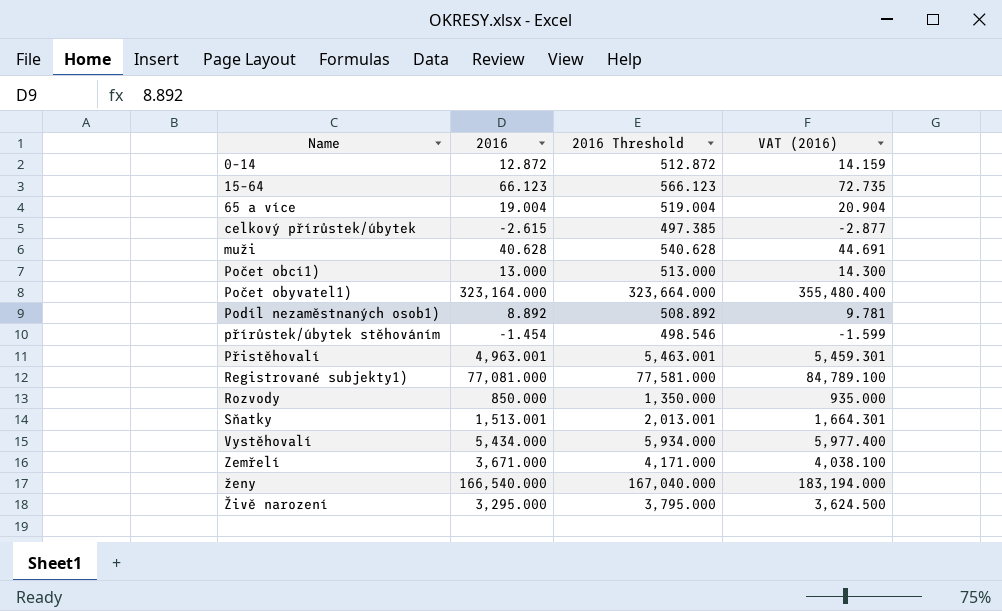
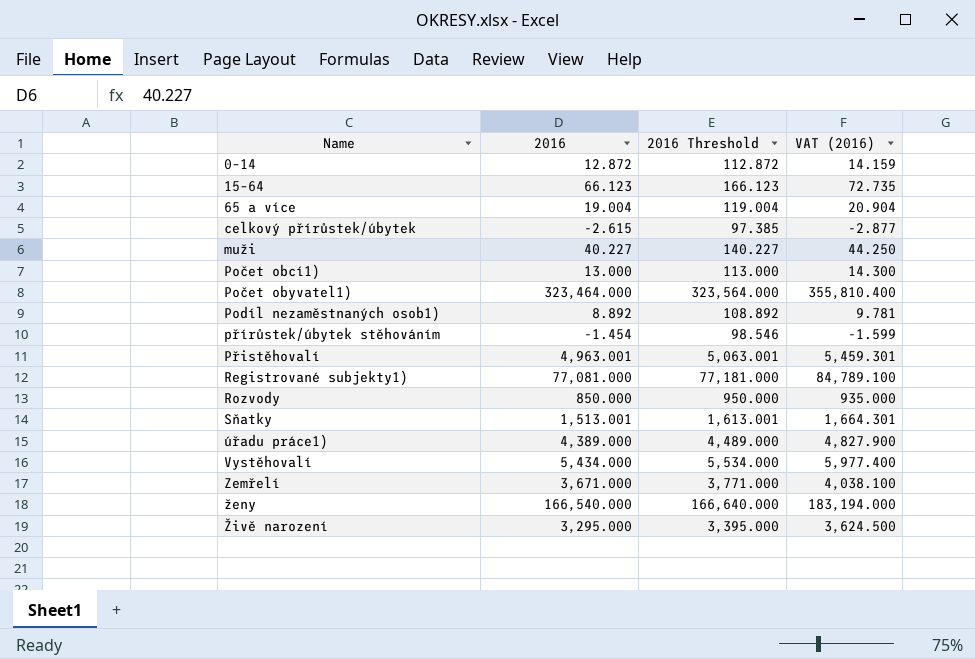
column 2016 Threshold | formula: [2016] + 500 -> [2016] + 100
muži | 2016: 40.628 -> 40.227
muži | VAT (2016): 44.691 -> 44.250
Počet obyvatel1) | 2016: 323,164.000 -> 323,464.000
Počet obyvatel1) | VAT (2016): 355,480.400 -> 355,810.400
row úřadu práce1): none -> 4,389.000 | 4,489.000 | 4,827.900

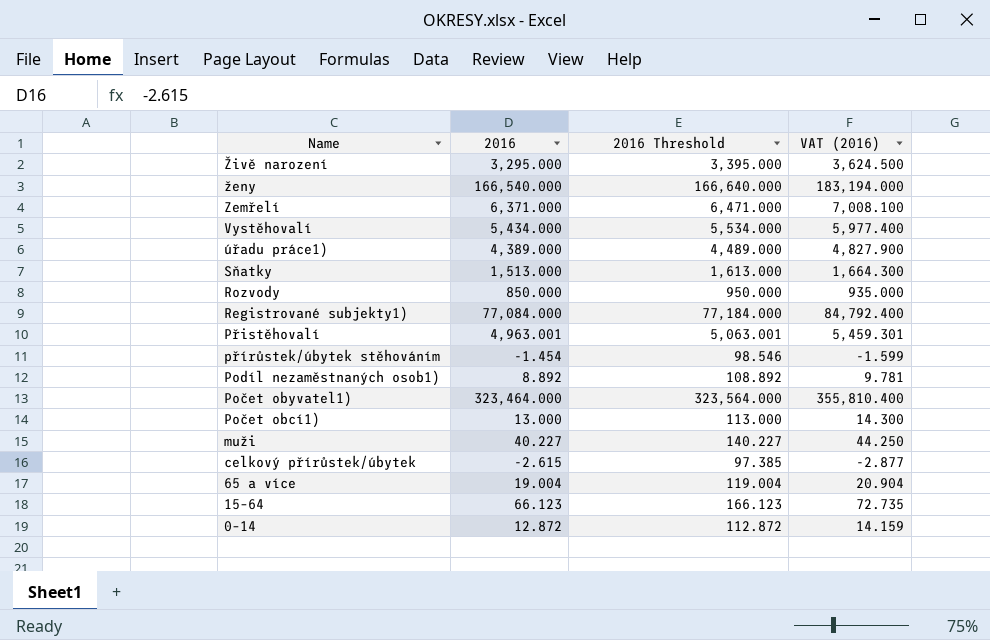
row order: Name ascending -> Name descending
Zemřelí | 2016: 3,671.000 -> 6,371.000
Zemřelí | 2016 Threshold: 3,771.000 -> 6,471.000
Zemřelí | VAT (2016): 4,038.100 -> 7,008.100
Sňatky | 2016: 1,513.001 -> 1,513.000
Sňatky | 2016 Threshold: 1,613.001 -> 1,613.000
Sňatky | VAT (2016): 1,664.301 -> 1,664.300
Registrované subjekty1) | 2016: 77,081.000 -> 77,084.000
Registrované subjekty1) | 2016 Threshold: 77,181.000 -> 77,184.000
Registrované subjekty1) | VAT (2016): 84,789.100 -> 84,792.400

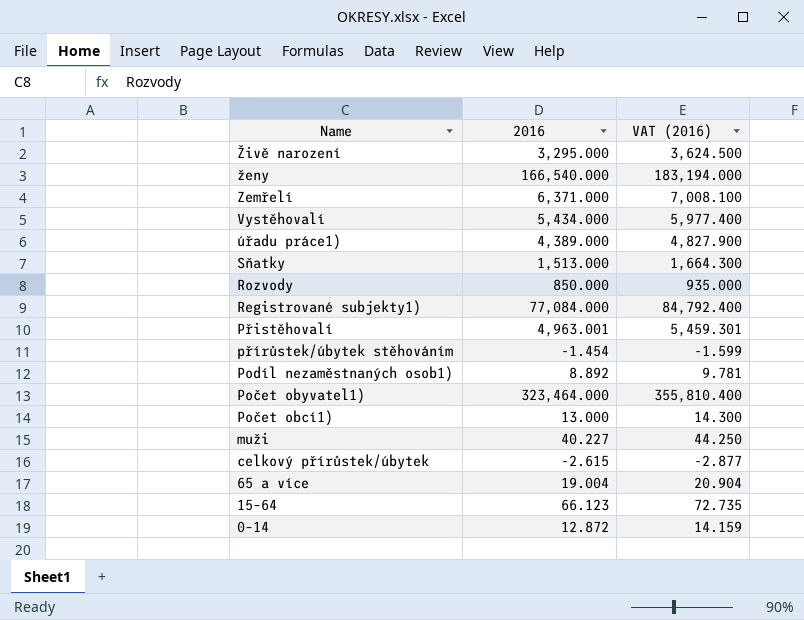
column 2016 Threshold | formula: [2016] + 100 -> none

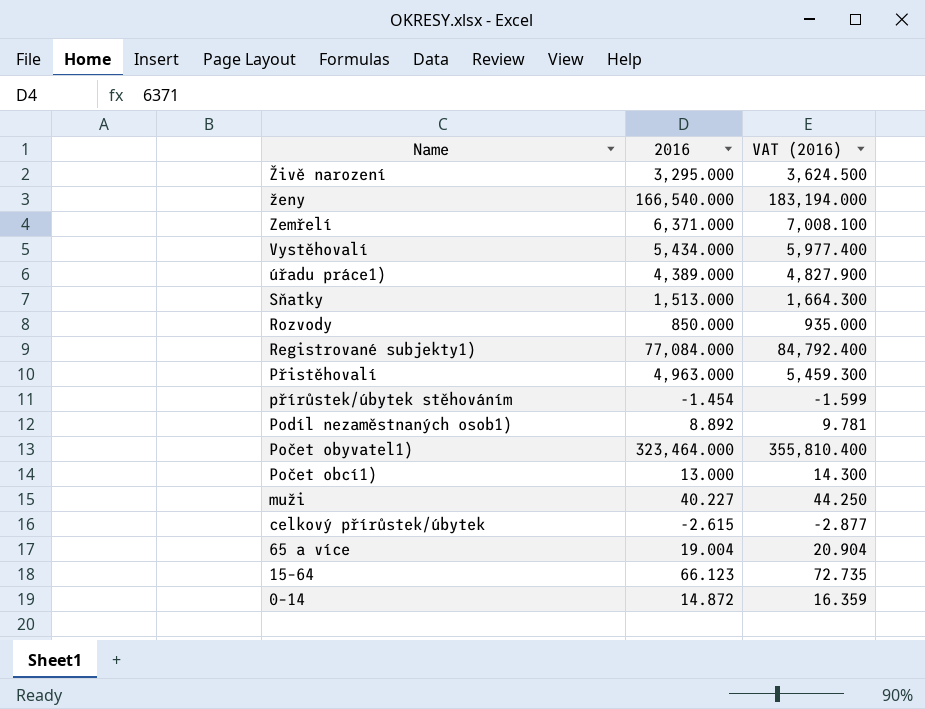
Přistěhovalí | 2016: 4,963.001 -> 4,963.000
Přistěhovalí | VAT (2016): 5,459.301 -> 5,459.300
0–14 | 2016: 12.872 -> 14.872
0–14 | VAT (2016): 14.159 -> 16.359

